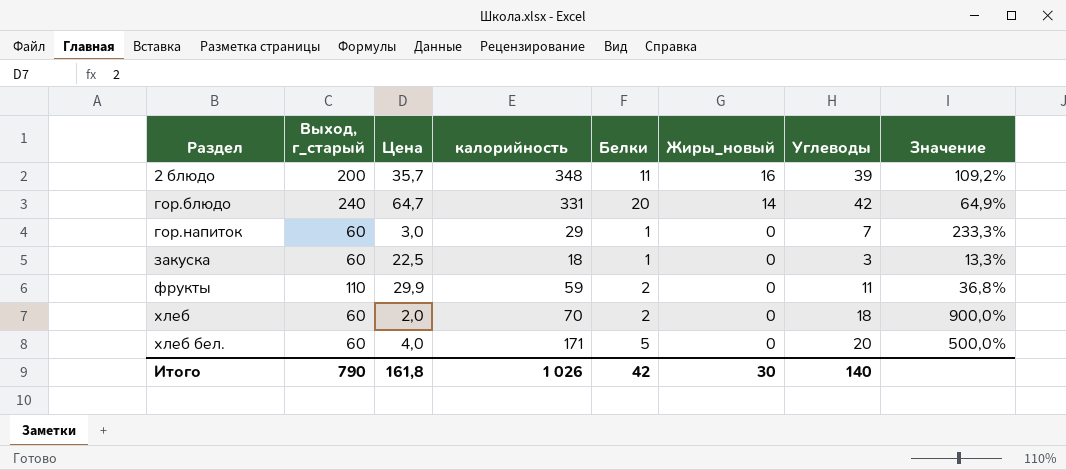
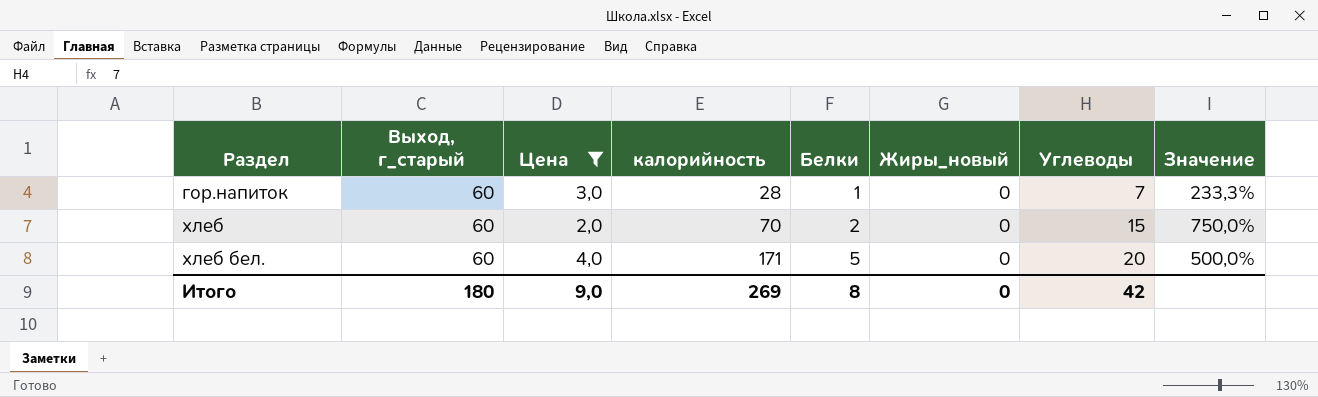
filter: none -> Цена <= 4,0
гор.напиток | калорийность: 29 -> 28
хлеб | Углеводы: 18 -> 15
хлеб | Значение: 900,0% -> 750,0%
Итого | Выход, г_старый: 790 -> 180
Итого | Цена: 161,8 -> 9,0
Итого | калорийность: 1 026 -> 269
Итого | Белки: 42 -> 8
Итого | Жиры_новый: 30 -> 0
Итого | Углеводы: 140 -> 42

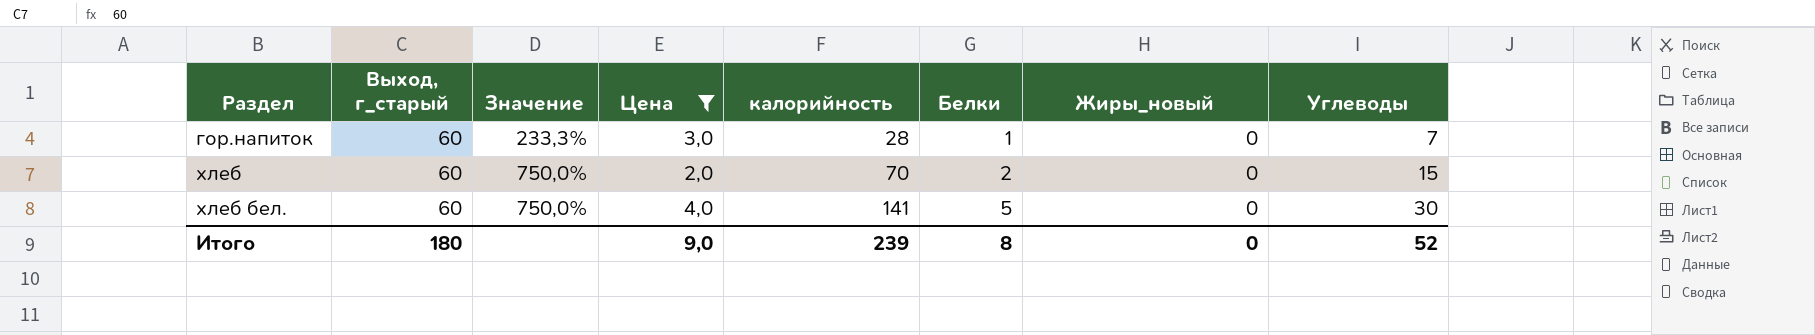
column Значение | position: 8 -> 3
хлеб бел. | Значение: 500,0% -> 750,0%
хлеб бел. | калорийность: 171 -> 141
хлеб бел. | Углеводы: 20 -> 30
Итого | калорийность: 269 -> 239
Итого | Углеводы: 42 -> 52

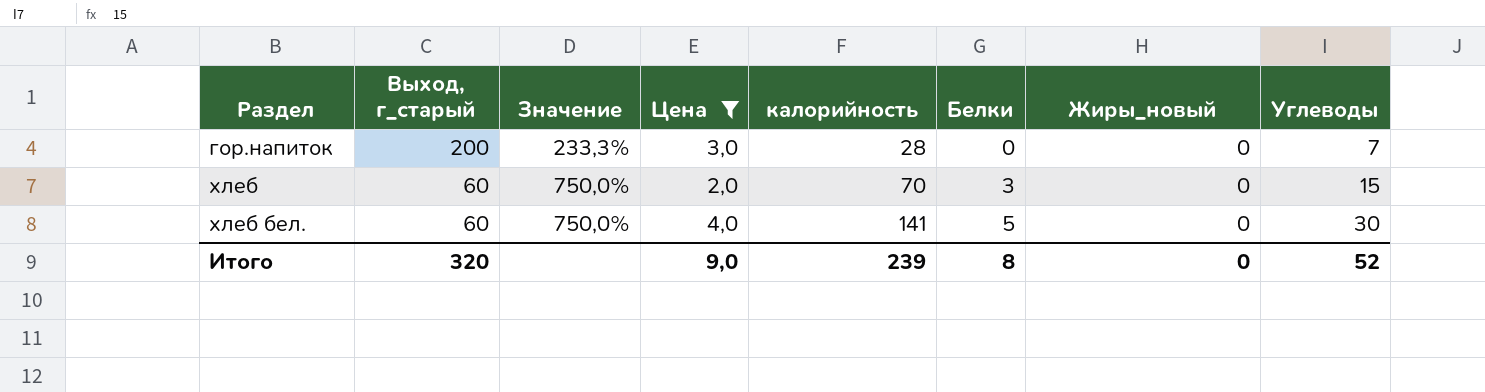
гор.напиток | Выход, г_старый: 60 -> 200
гор.напиток | Белки: 1 -> 0
хлеб | Белки: 2 -> 3
Итого | Выход, г_старый: 180 -> 320

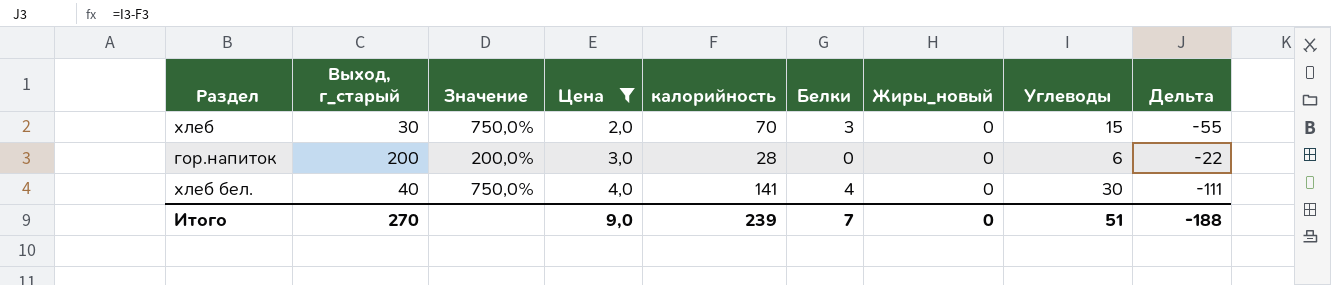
row order: Раздел ascending -> Цена ascending
column Дельта | formula: none -> [Углеводы] - [калорийность]
хлеб | Выход, г_старый: 60 -> 30
гор.напиток | Значение: 233,3% -> 200,0%
гор.напиток | Углеводы: 7 -> 6
хлеб бел. | Выход, г_старый: 60 -> 40
хлеб бел. | Белки: 5 -> 4
Итого | Выход, г_старый: 320 -> 270
Итого | Белки: 8 -> 7
Итого | Углеводы: 52 -> 51

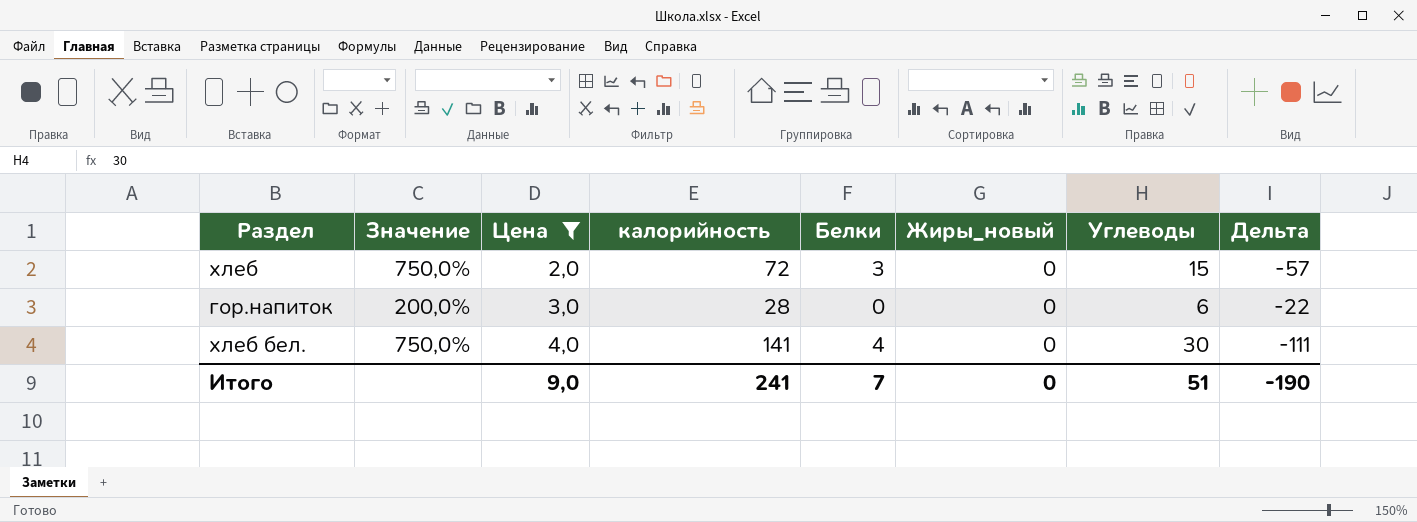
column Выход, г_старый | position: 2 -> none
хлеб | калорийность: 70 -> 72
хлеб | Дельта: -55 -> -57
Итого | калорийность: 239 -> 241
Итого | Дельта: -188 -> -190

